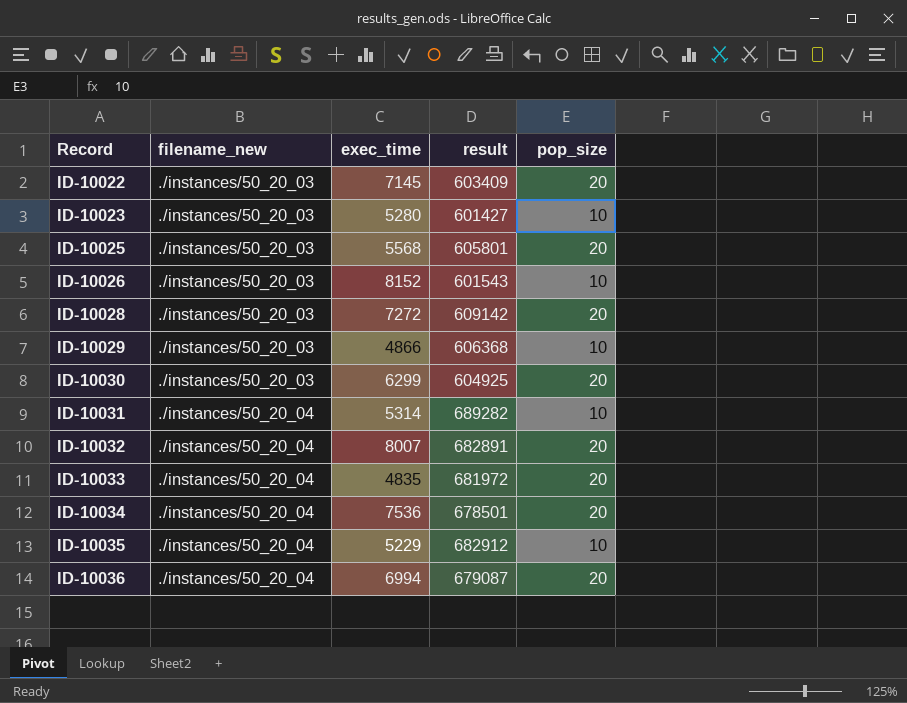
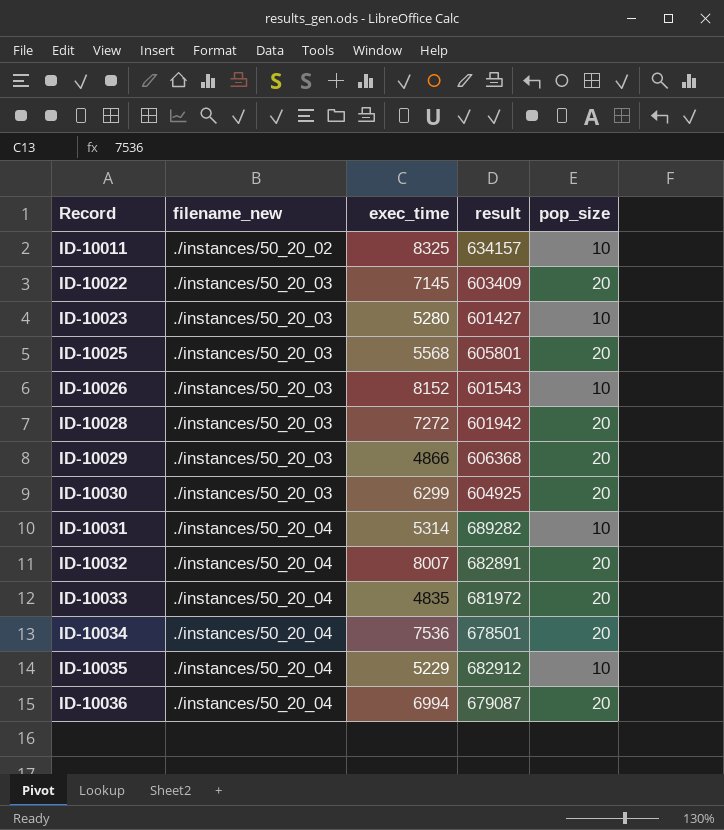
row ID-10011: none -> ./instances/50_20_02 | 8325 | 634157 | 10
ID-10028 | result: 609142 -> 601942
ID-10029 | pop_size: 10 -> 20

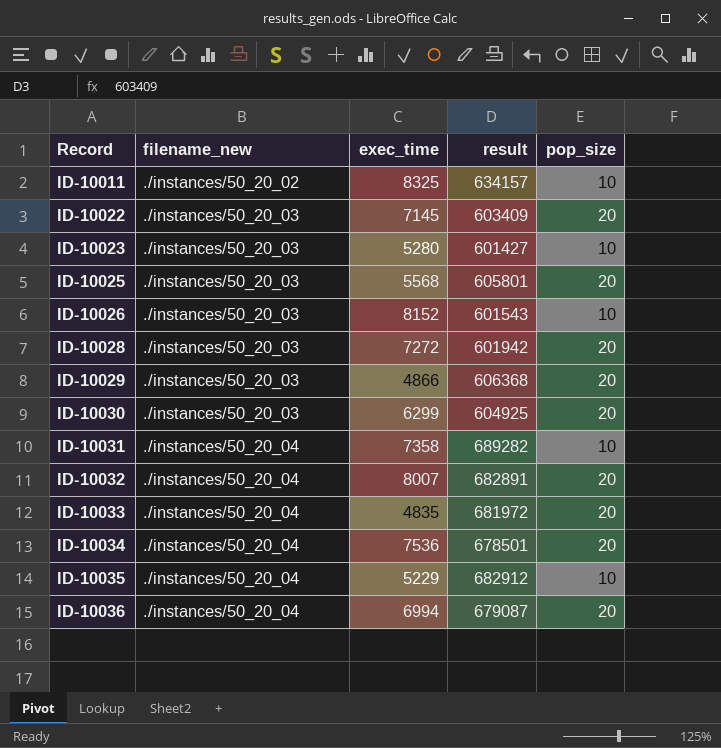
ID-10031 | exec_time: 5314 -> 7358

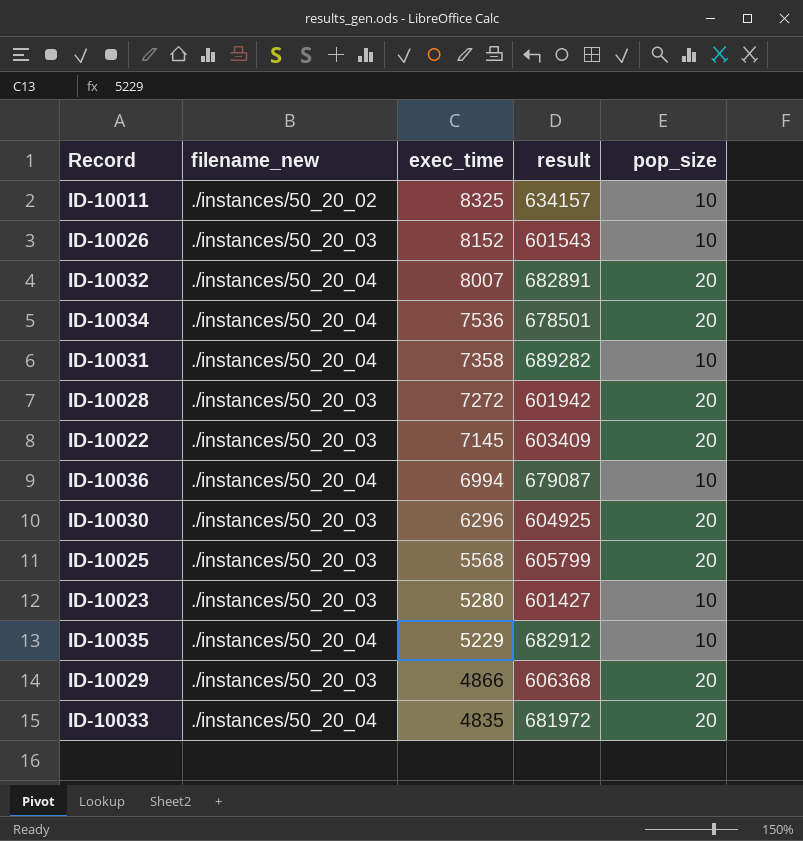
row order: Record ascending -> exec_time descending
ID-10036 | pop_size: 20 -> 10
ID-10030 | exec_time: 6299 -> 6296
ID-10025 | result: 605801 -> 605799

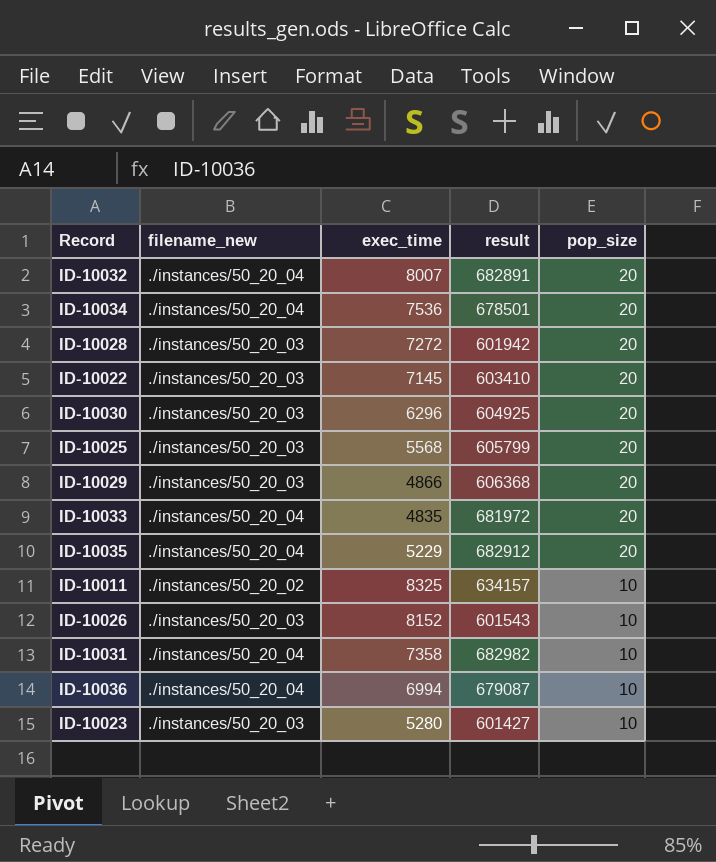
row order: exec_time descending -> pop_size descending
ID-10022 | result: 603409 -> 603410
ID-10035 | pop_size: 10 -> 20
ID-10031 | result: 689282 -> 682982

